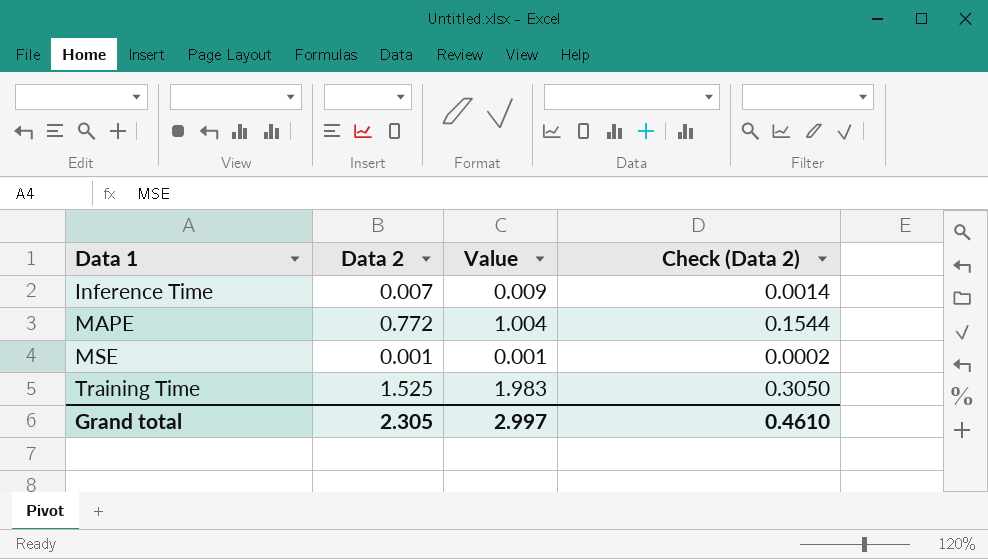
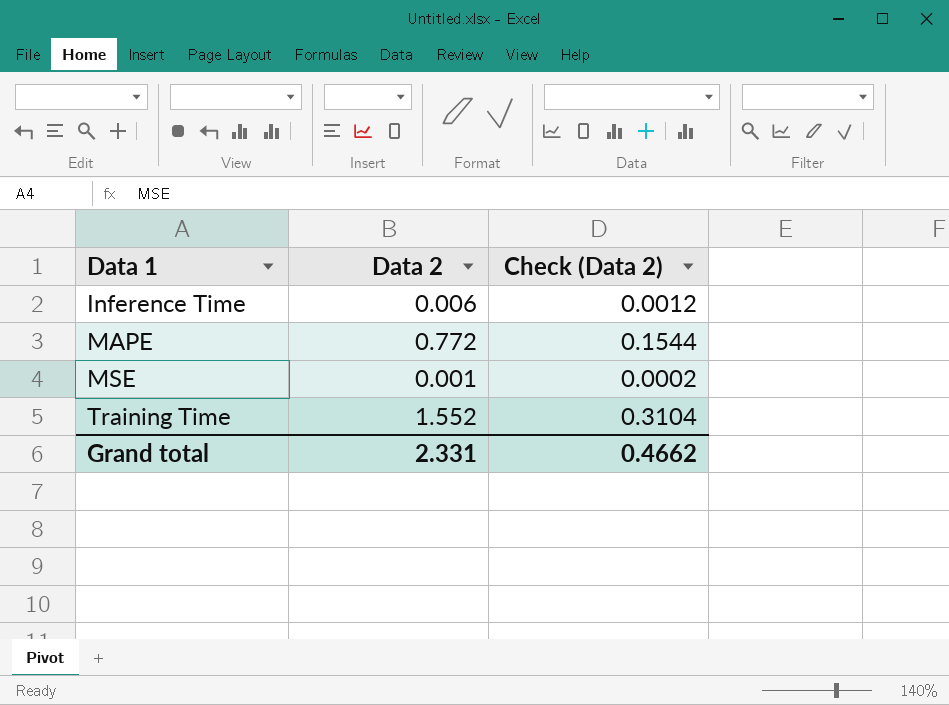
column Value | formula: [Data 2] * 1.3 -> none
Inference Time | Data 2: 0.007 -> 0.006
Inference Time | Check (Data 2): 0.0014 -> 0.0012
Training Time | Data 2: 1.525 -> 1.552
Training Time | Check (Data 2): 0.3050 -> 0.3104
Grand total | Data 2: 2.305 -> 2.331
Grand total | Check (Data 2): 0.4610 -> 0.4662

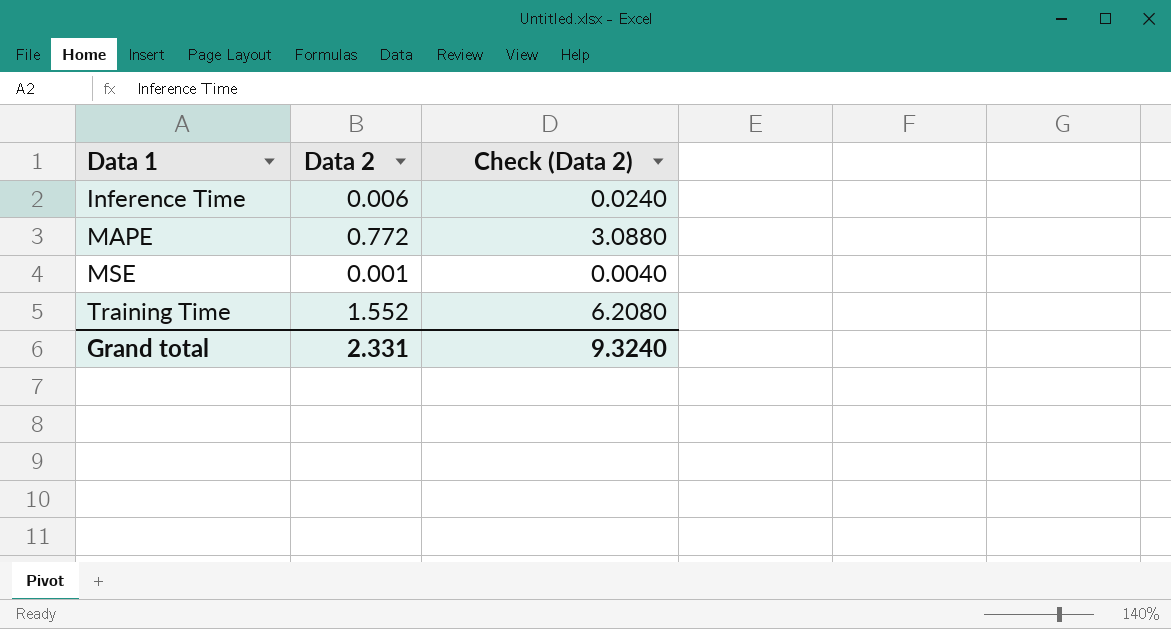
column Check (Data 2) | formula: [Data 2] * 0.2 -> [Data 2] * 4
Grand total | Check (Data 2): 0.4662 -> 9.3240

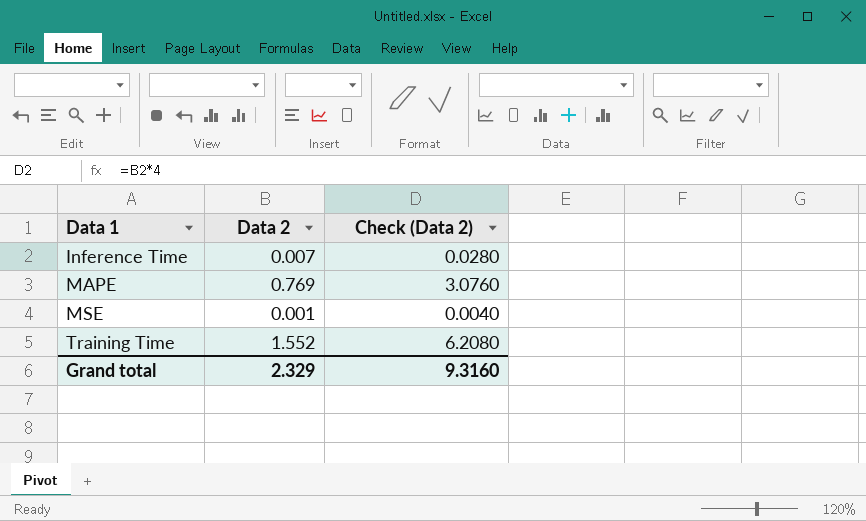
Inference Time | Data 2: 0.006 -> 0.007
Inference Time | Check (Data 2): 0.0240 -> 0.0280
MAPE | Data 2: 0.772 -> 0.769
MAPE | Check (Data 2): 3.0880 -> 3.0760
Grand total | Data 2: 2.331 -> 2.329
Grand total | Check (Data 2): 9.3240 -> 9.3160

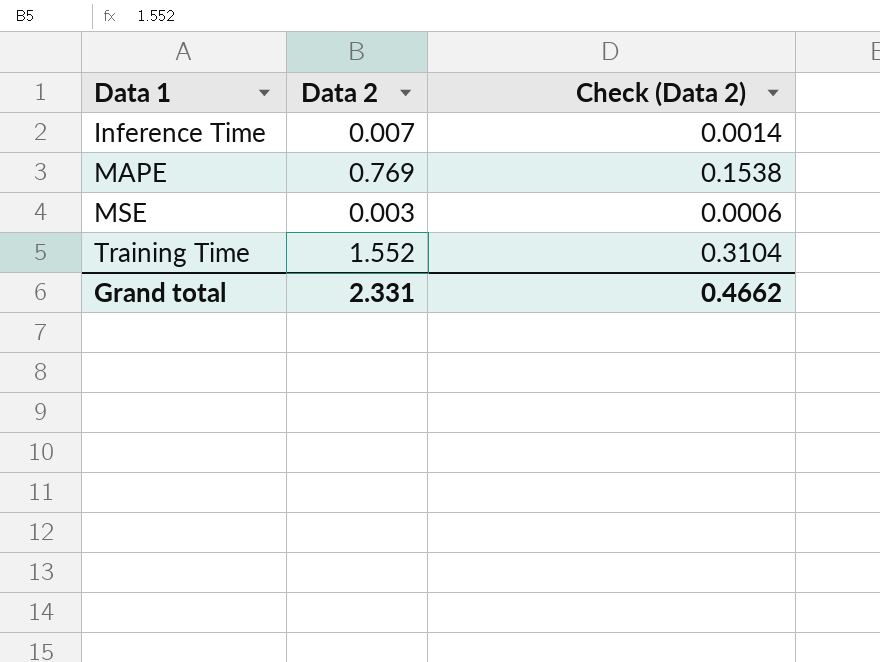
column Check (Data 2) | formula: [Data 2] * 4 -> [Data 2] * 0.2
MSE | Data 2: 0.001 -> 0.003
Grand total | Data 2: 2.329 -> 2.331
Grand total | Check (Data 2): 9.3160 -> 0.4662

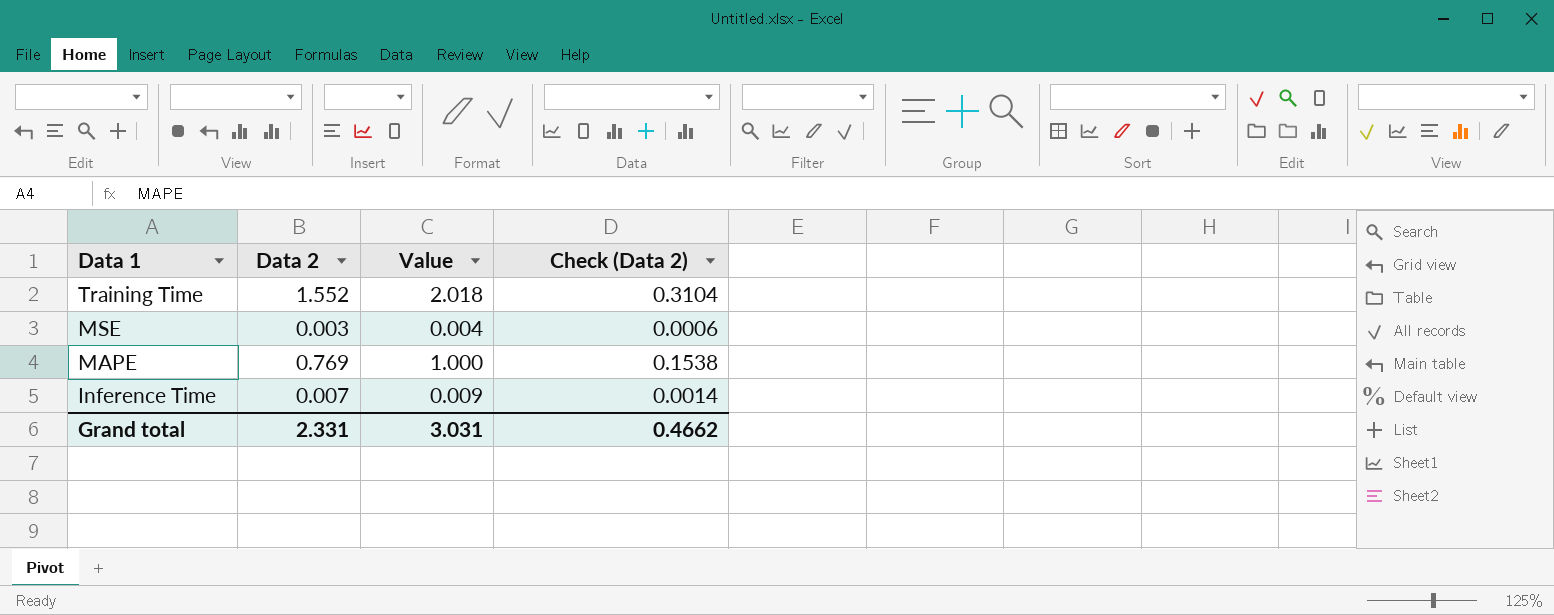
row order: Data 1 ascending -> Data 1 descending
column Value | formula: none -> [Data 2] * 1.3

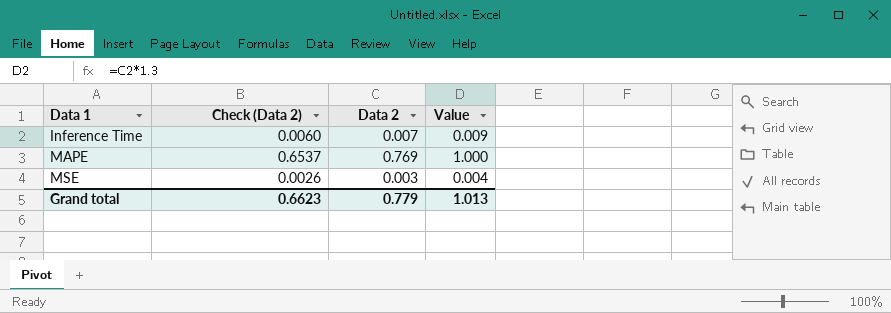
row order: Data 1 descending -> Data 1 ascending
column Check (Data 2) | formula: [Data 2] * 0.2 -> [Data 2] * 0.85
column Check (Data 2) | position: 4 -> 2
row Training Time: 1.552 | 2.018 | 0.3104 -> none
Grand total | Check (Data 2): 0.4662 -> 0.6623
Grand total | Data 2: 2.331 -> 0.779
Grand total | Value: 3.031 -> 1.013

